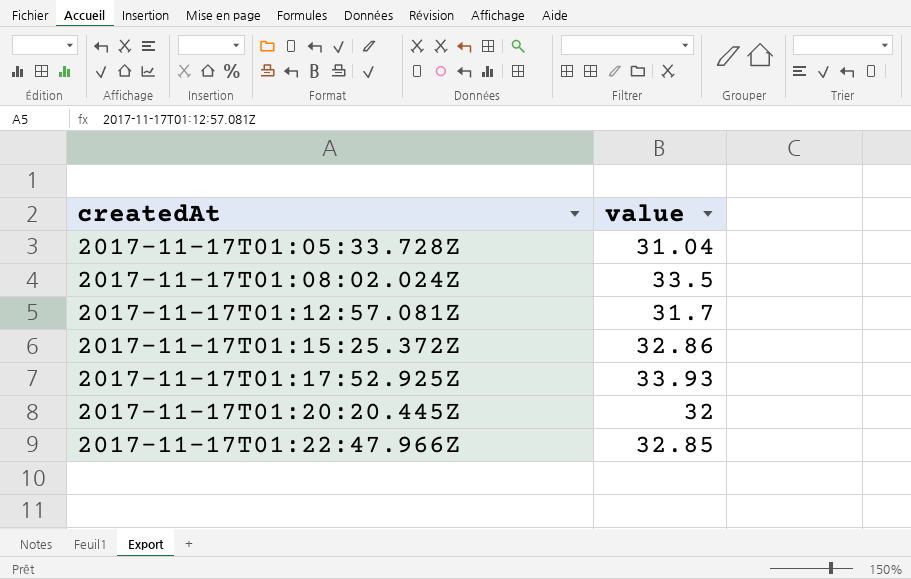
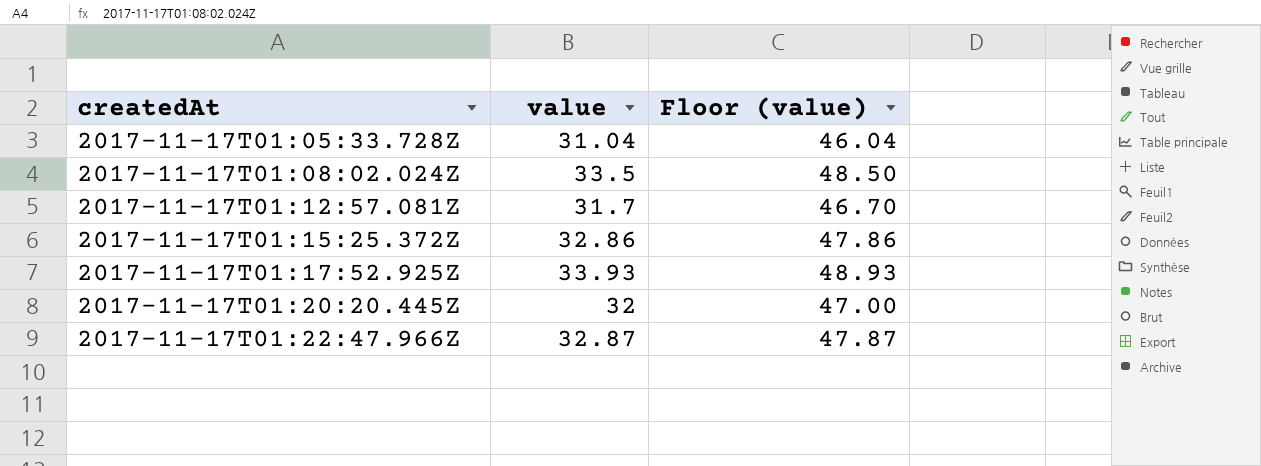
column Floor (value) | formula: none -> [value] + 15
2017-11-17T01:22:47.966Z | value: 32.85 -> 32.87

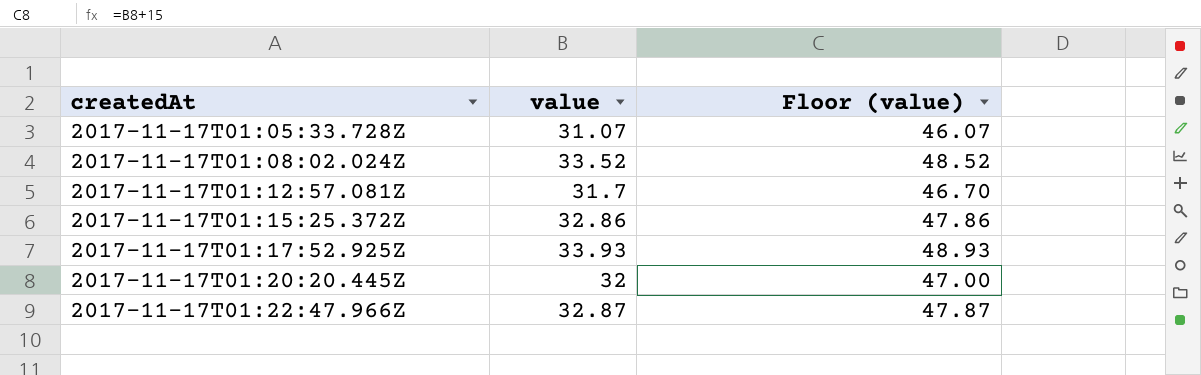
2017-11-17T01:05:33.728Z | value: 31.04 -> 31.07
2017-11-17T01:05:33.728Z | Floor (value): 46.04 -> 46.07
2017-11-17T01:08:02.024Z | value: 33.5 -> 33.52
2017-11-17T01:08:02.024Z | Floor (value): 48.50 -> 48.52

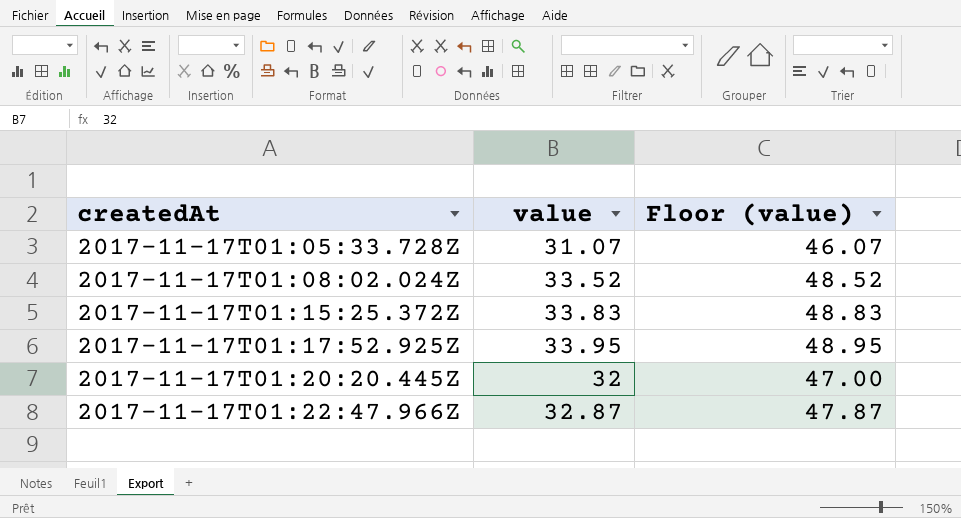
row 2017-11-17T01:12:57.081Z: 31.7 | 46.70 -> none
2017-11-17T01:15:25.372Z | value: 32.86 -> 33.83
2017-11-17T01:15:25.372Z | Floor (value): 47.86 -> 48.83
2017-11-17T01:17:52.925Z | value: 33.93 -> 33.95
2017-11-17T01:17:52.925Z | Floor (value): 48.93 -> 48.95

